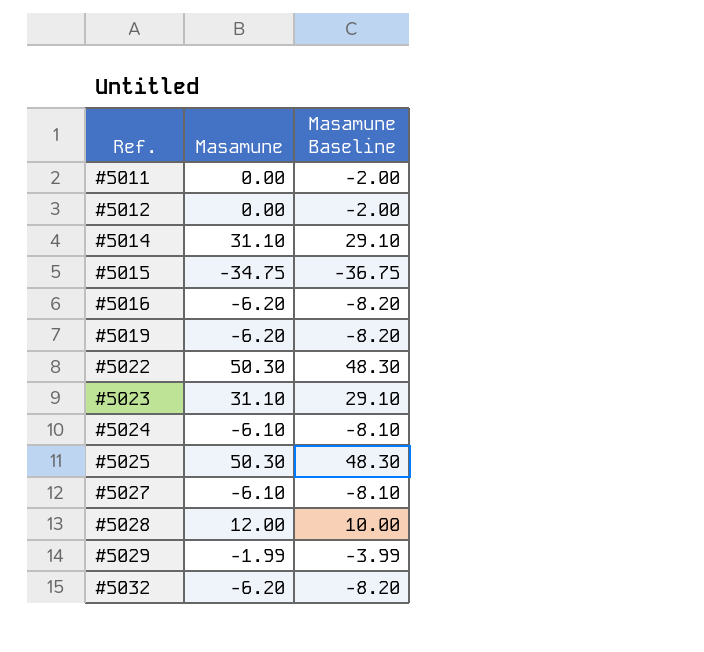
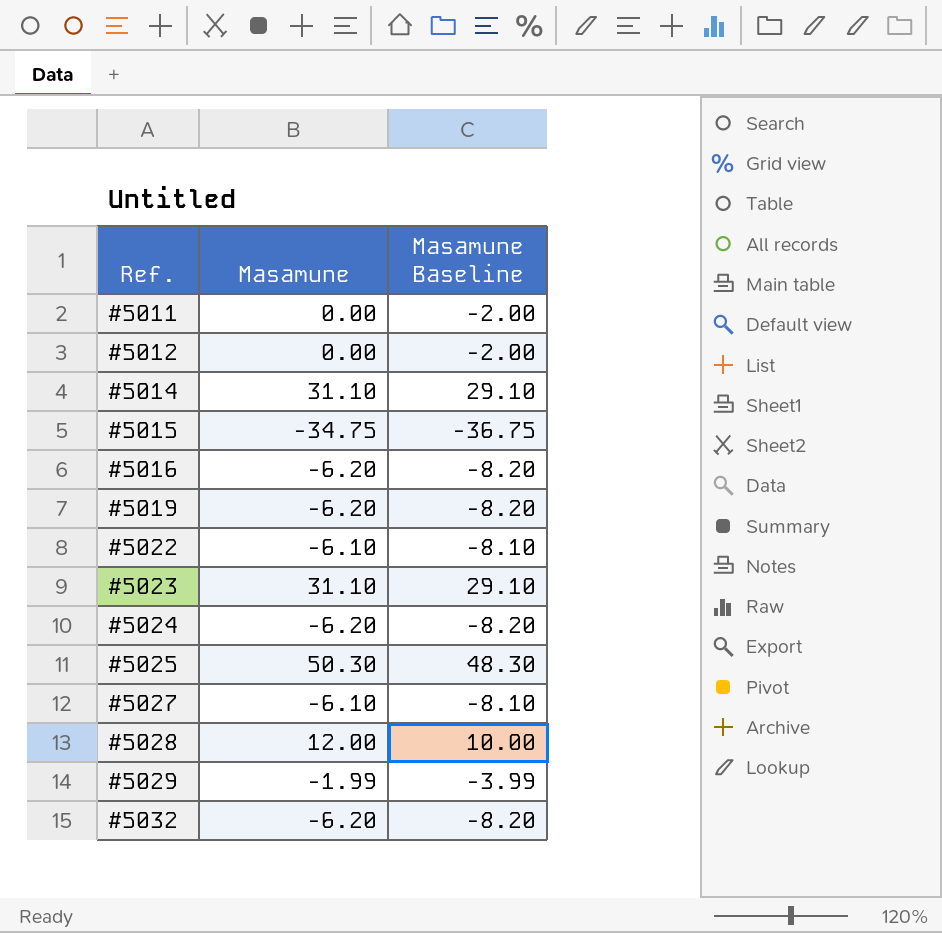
#5022 | Masamune: 50.30 -> -6.10
#5022 | Masamune Baseline: 48.30 -> -8.10
#5024 | Masamune: -6.10 -> -6.20
#5024 | Masamune Baseline: -8.10 -> -8.20

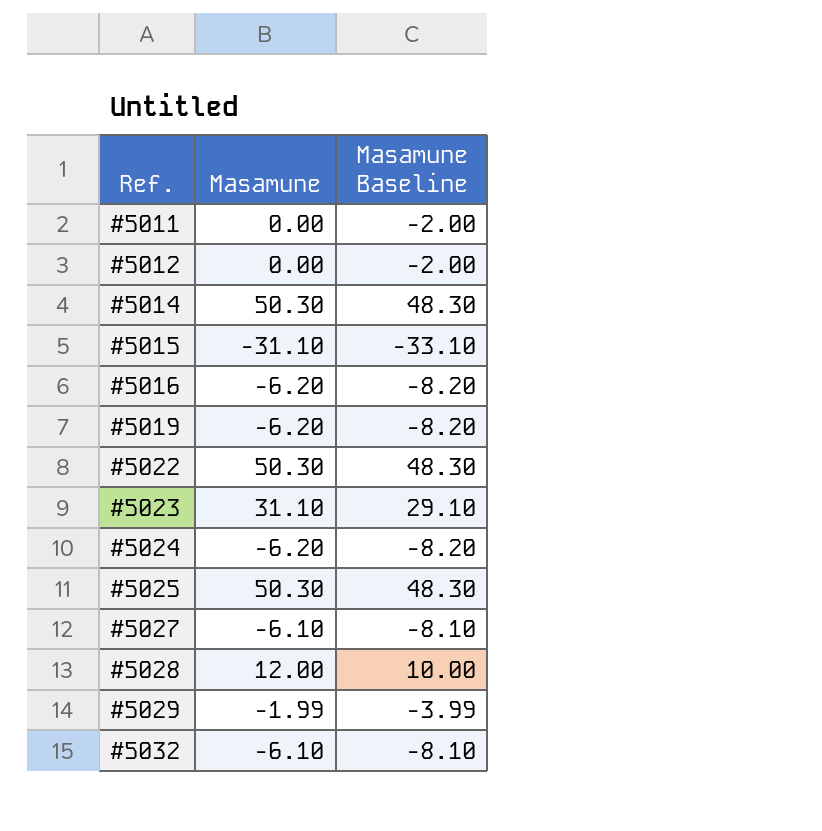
#5014 | Masamune: 31.10 -> 50.30
#5014 | Masamune Baseline: 29.10 -> 48.30
#5015 | Masamune: -34.75 -> -31.10
#5015 | Masamune Baseline: -36.75 -> -33.10
#5022 | Masamune: -6.10 -> 50.30
#5022 | Masamune Baseline: -8.10 -> 48.30
#5032 | Masamune: -6.20 -> -6.10
#5032 | Masamune Baseline: -8.20 -> -8.10

